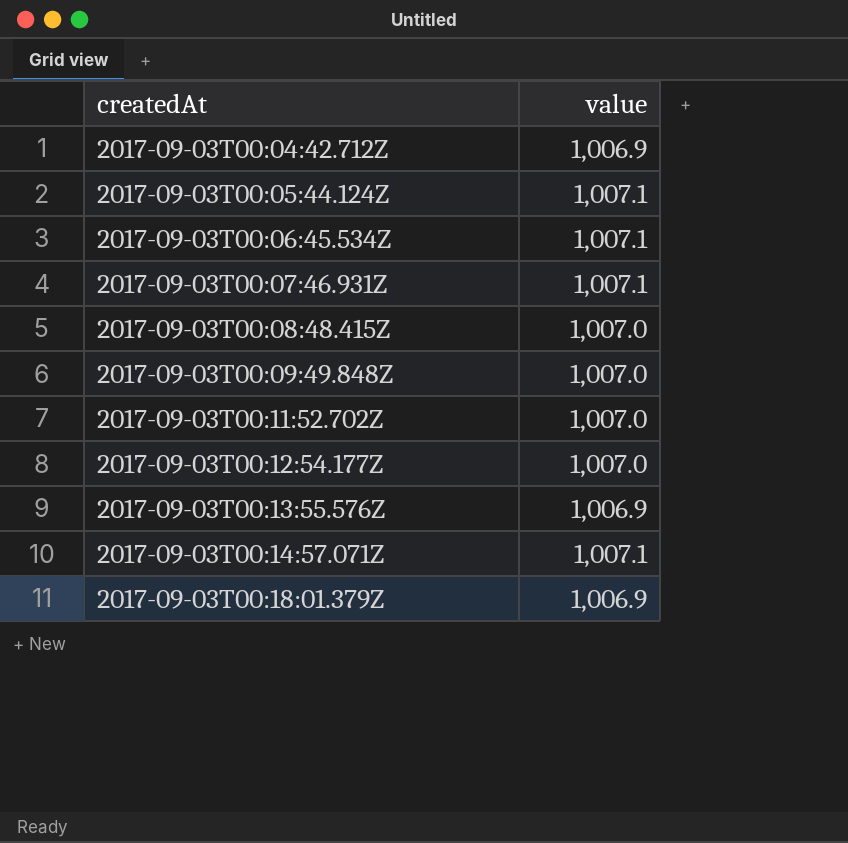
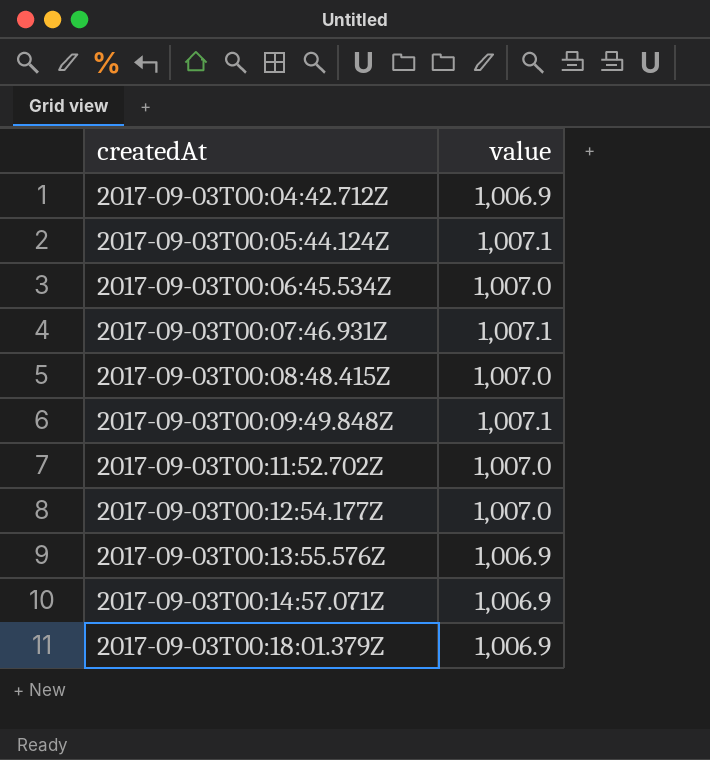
2017-09-03T00:06:45.534Z | value: 1,007.1 -> 1,007.0
2017-09-03T00:09:49.848Z | value: 1,007.0 -> 1,007.1
2017-09-03T00:14:57.071Z | value: 1,007.1 -> 1,006.9

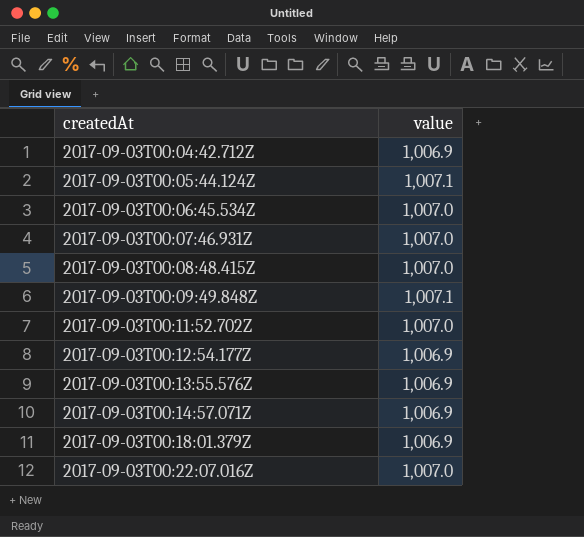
2017-09-03T00:07:46.931Z | value: 1,007.1 -> 1,007.0
2017-09-03T00:12:54.177Z | value: 1,007.0 -> 1,006.9
row 2017-09-03T00:22:07.016Z: none -> 1,007.0

